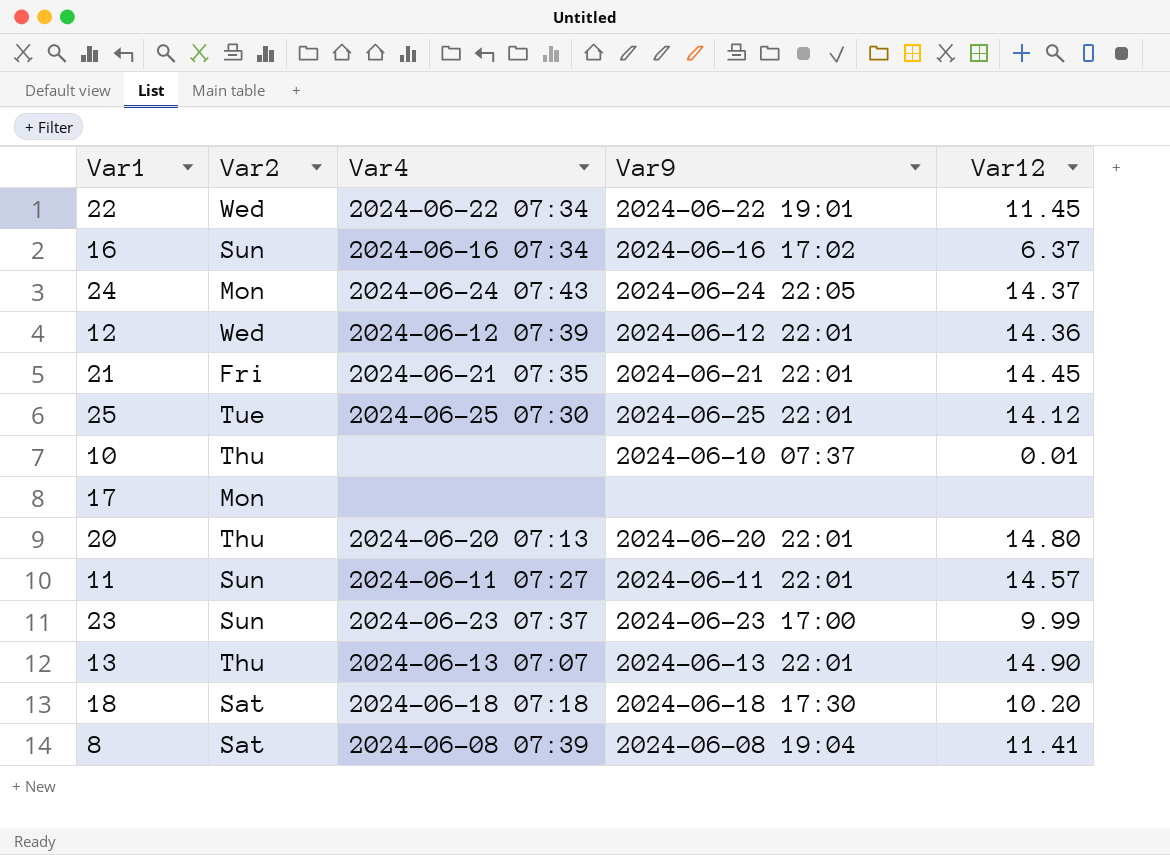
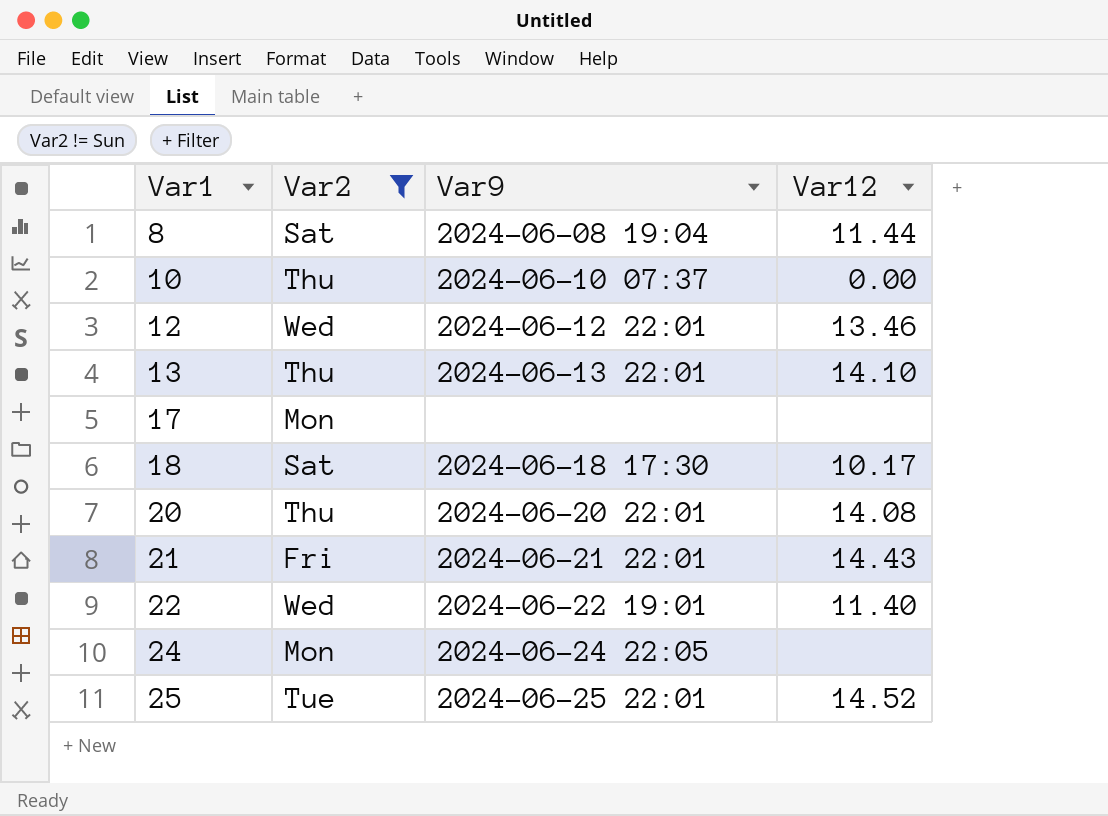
filter: none -> Var2 != Sun
row order: none -> Var1 ascending
column Var4 | position: 3 -> none
8 | Var12: 11.41 -> 11.44
10 | Var12: 0.01 -> 0.00
12 | Var12: 14.36 -> 13.46
13 | Var12: 14.90 -> 14.10
18 | Var12: 10.20 -> 10.17
20 | Var12: 14.80 -> 14.08
21 | Var12: 14.45 -> 14.43
22 | Var12: 11.45 -> 11.40
24 | Var12: 14.37 -> none
25 | Var12: 14.12 -> 14.52

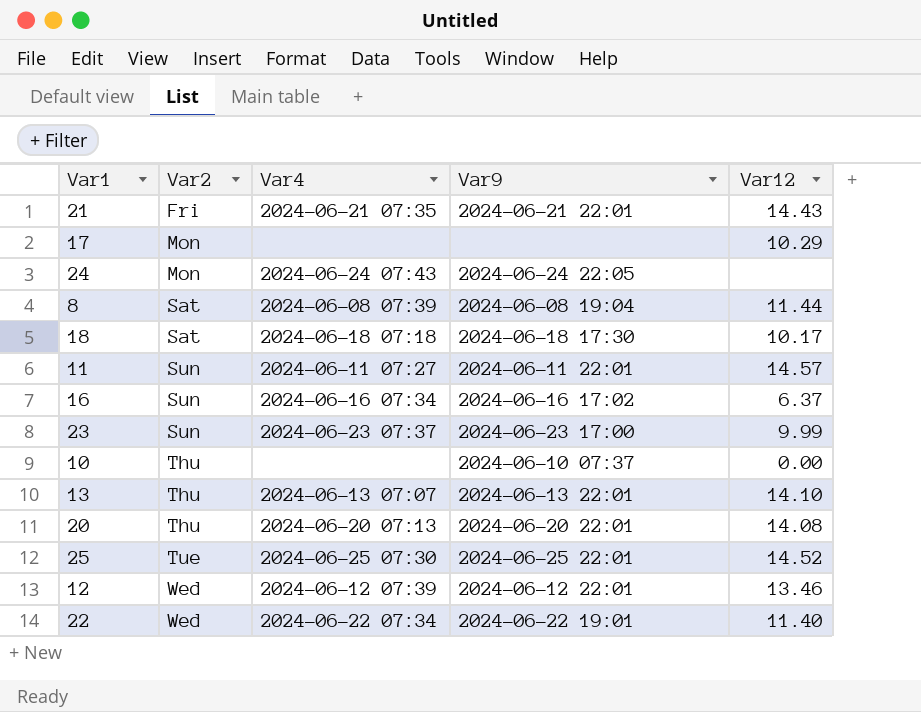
filter: Var2 != Sun -> none
row order: Var1 ascending -> Var2 ascending
column Var4 | position: none -> 3
17 | Var12: none -> 10.29

